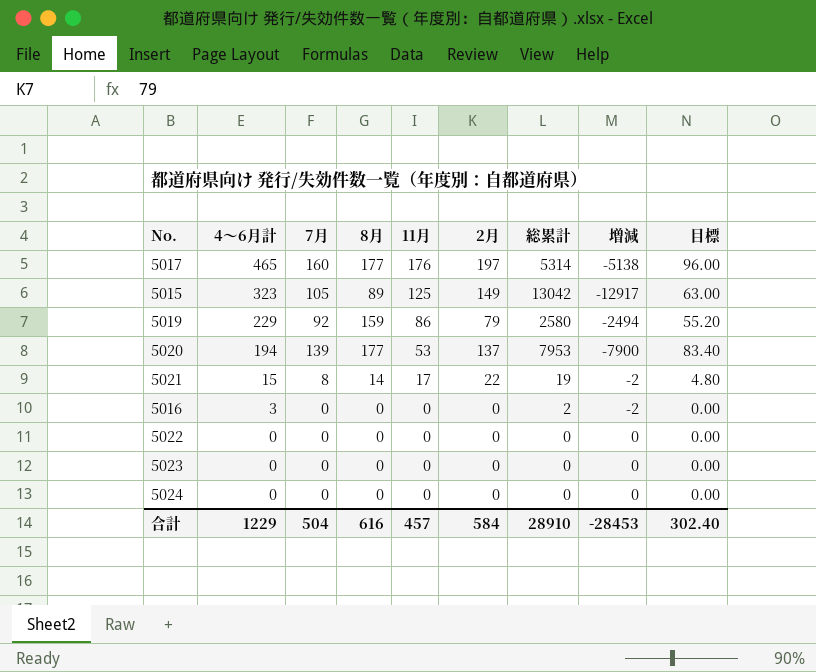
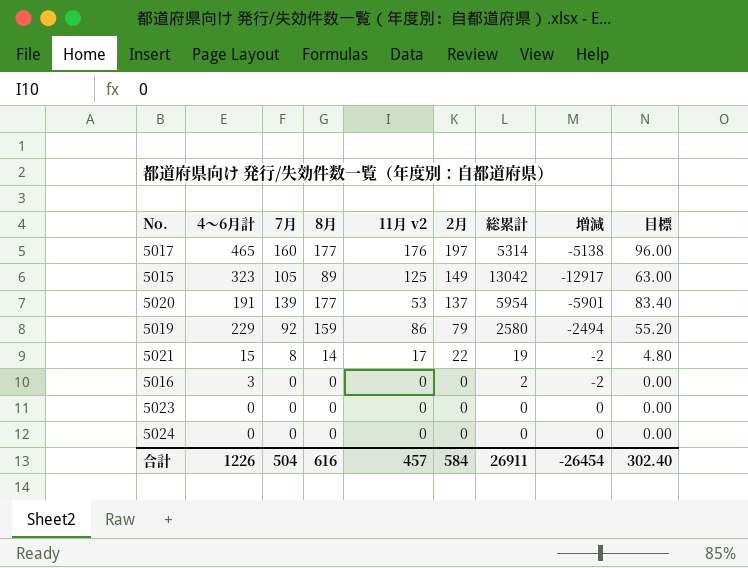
row order: 4～6月計 descending -> 2月 descending
column name: 11月 -> 11月 v2
row 5022: 0 | 0 | 0 | 0 | 0 | 0 | 0 | 0.00 -> none
5020 | 4～6月計: 194 -> 191
5020 | 総累計: 7953 -> 5954
5020 | 増減: -7900 -> -5901
合計 | 4～6月計: 1229 -> 1226
合計 | 総累計: 28910 -> 26911
合計 | 増減: -28453 -> -26454

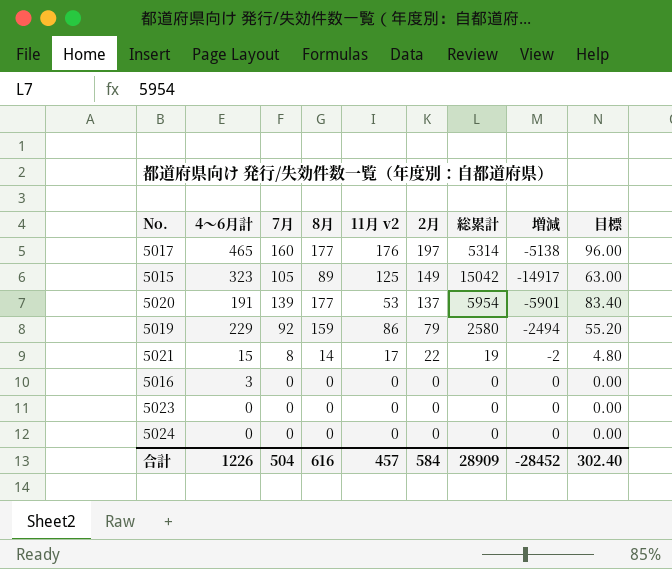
5015 | 総累計: 13042 -> 15042
5015 | 増減: -12917 -> -14917
5016 | 総累計: 2 -> 0
5016 | 増減: -2 -> 0
合計 | 総累計: 26911 -> 28909
合計 | 増減: -26454 -> -28452

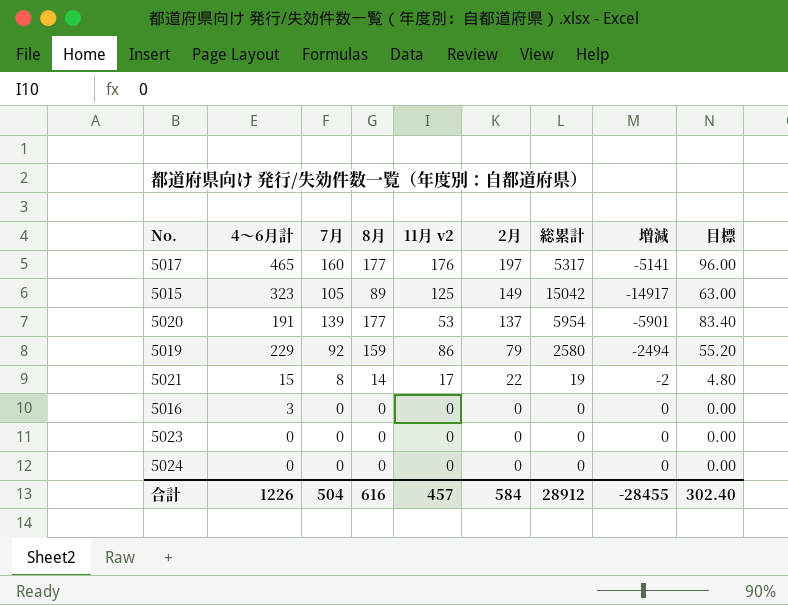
5017 | 総累計: 5314 -> 5317
5017 | 増減: -5138 -> -5141
合計 | 総累計: 28909 -> 28912
合計 | 増減: -28452 -> -28455

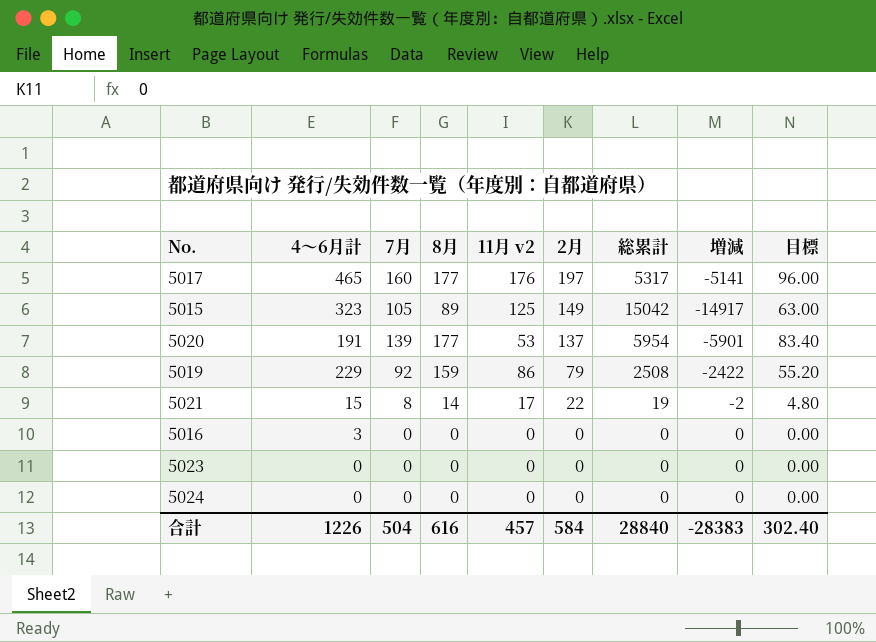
5019 | 総累計: 2580 -> 2508
5019 | 増減: -2494 -> -2422
合計 | 総累計: 28912 -> 28840
合計 | 増減: -28455 -> -28383

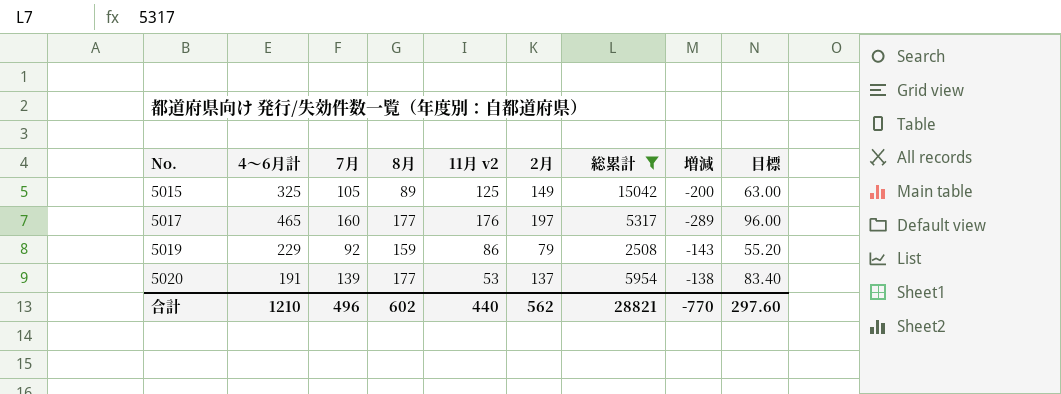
filter: none -> 総累計 >= 2508
row order: 2月 descending -> No. ascending
column 増減 | formula: [11月 v2] - [総累計] -> [11月 v2] - [4～6月計]
5015 | 4～6月計: 323 -> 325
合計 | 4～6月計: 1226 -> 1210
合計 | 7月: 504 -> 496
合計 | 8月: 616 -> 602
合計 | 11月 v2: 457 -> 440
合計 | 2月: 584 -> 562
合計 | 総累計: 28840 -> 28821
合計 | 増減: -28383 -> -770
合計 | 目標: 302.40 -> 297.60

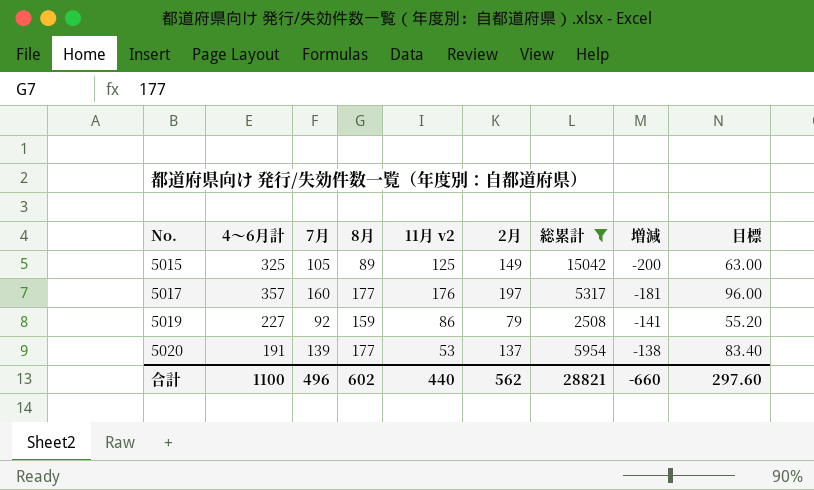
5017 | 4～6月計: 465 -> 357
5017 | 増減: -289 -> -181
5019 | 4～6月計: 229 -> 227
5019 | 増減: -143 -> -141
合計 | 4～6月計: 1210 -> 1100
合計 | 増減: -770 -> -660

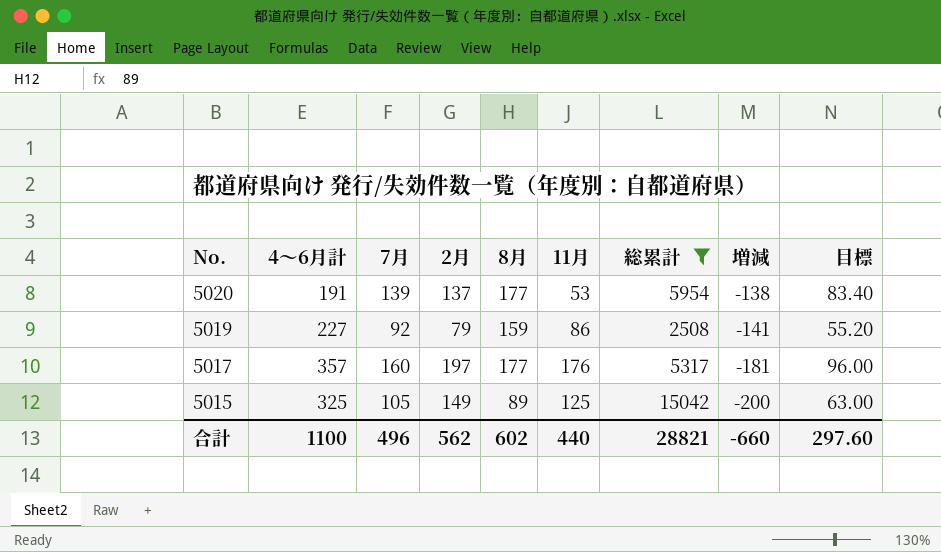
row order: No. ascending -> No. descending
column 2月 | position: 6 -> 4
column name: 11月 v2 -> 11月

